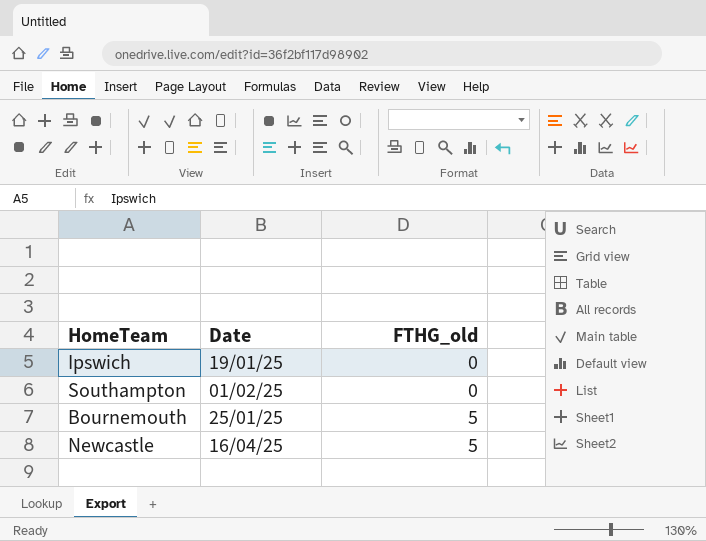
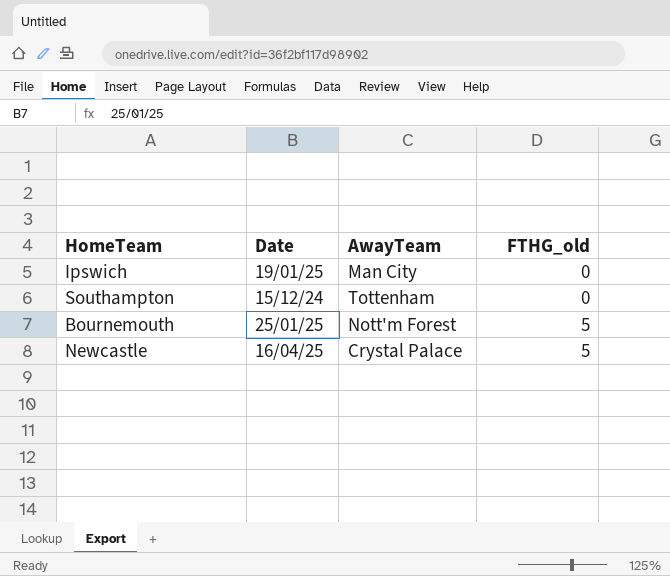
column AwayTeam | position: none -> 3
Southampton | Date: 01/02/25 -> 15/12/24

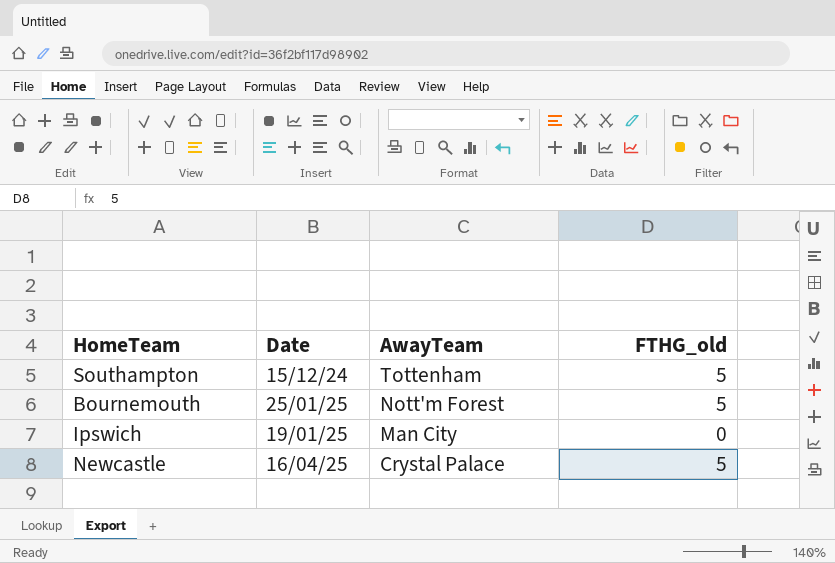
row order: FTHG_old ascending -> AwayTeam descending
Southampton | FTHG_old: 0 -> 5

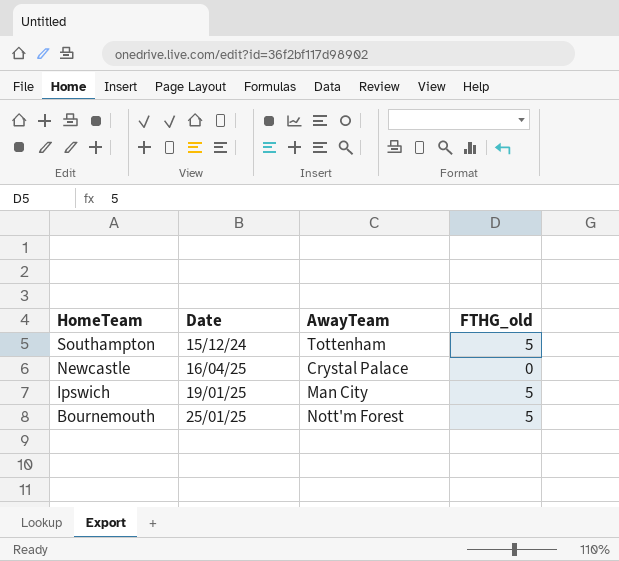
row order: AwayTeam descending -> HomeTeam descending
Newcastle | FTHG_old: 5 -> 0
Ipswich | FTHG_old: 0 -> 5

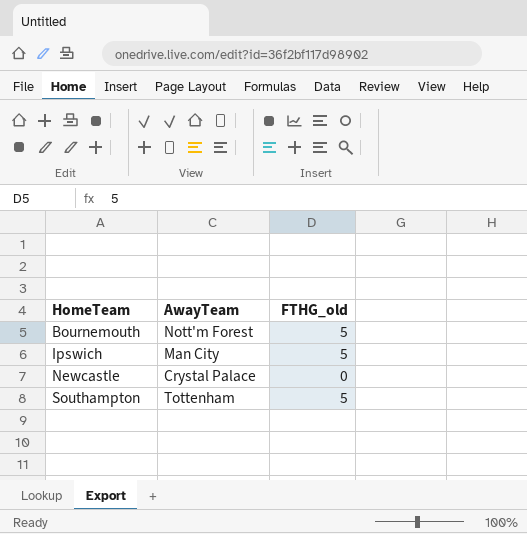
row order: HomeTeam descending -> HomeTeam ascending
column Date | position: 2 -> none

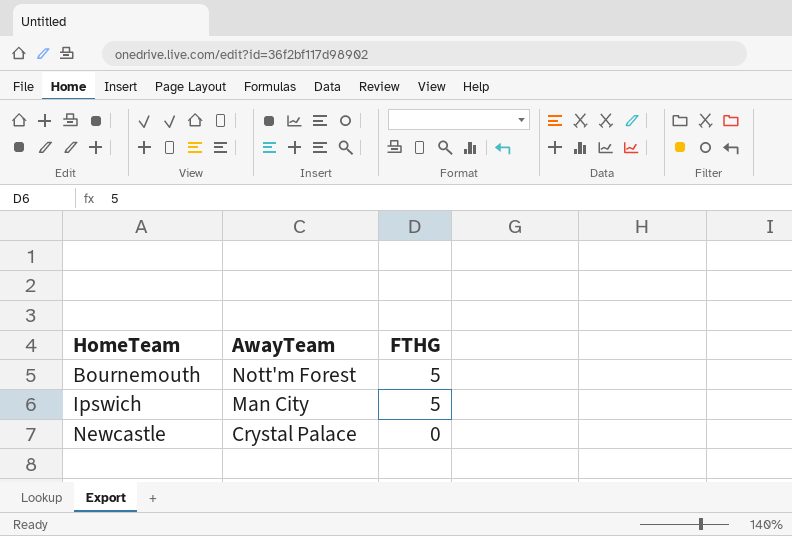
column name: FTHG_old -> FTHG
row Southampton: Tottenham | 5 -> none

